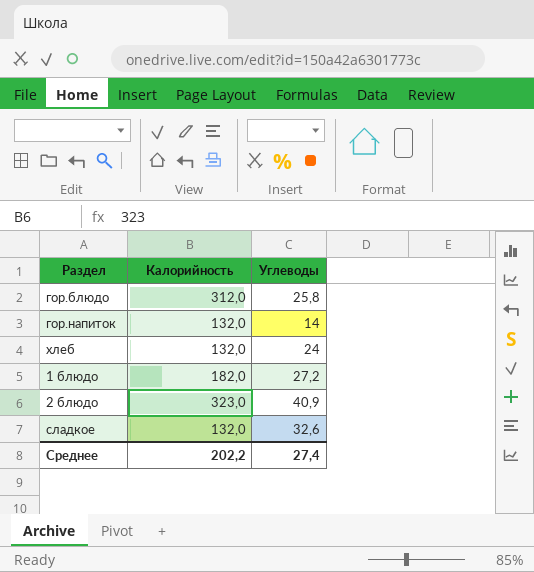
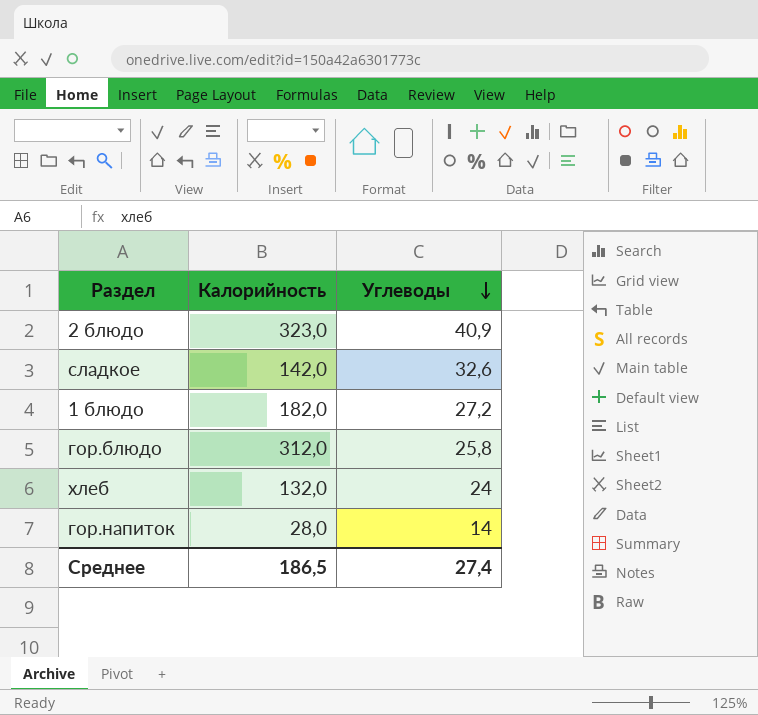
row order: none -> Углеводы descending
сладкое | Калорийность: 132,0 -> 142,0
гор.напиток | Калорийность: 132,0 -> 28,0
Среднее | Калорийность: 202,2 -> 186,5

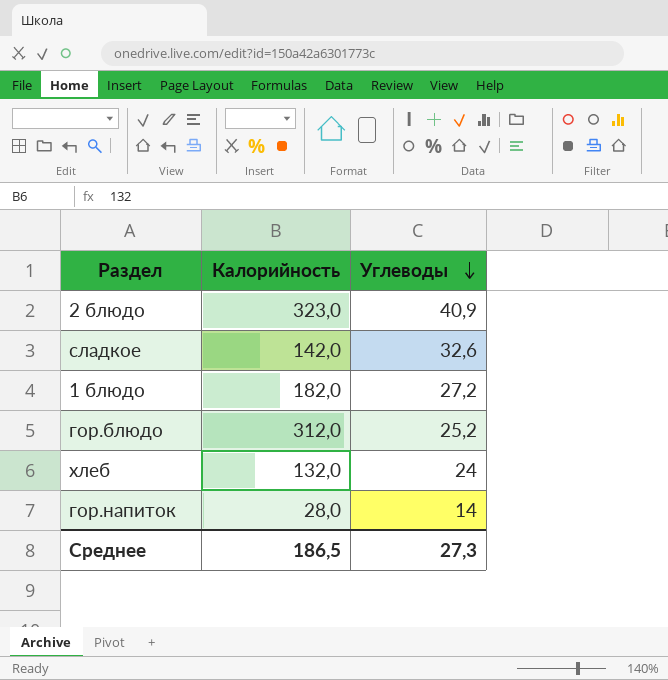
гор.блюдо | Углеводы: 25,8 -> 25,2
Среднее | Углеводы: 27,4 -> 27,3

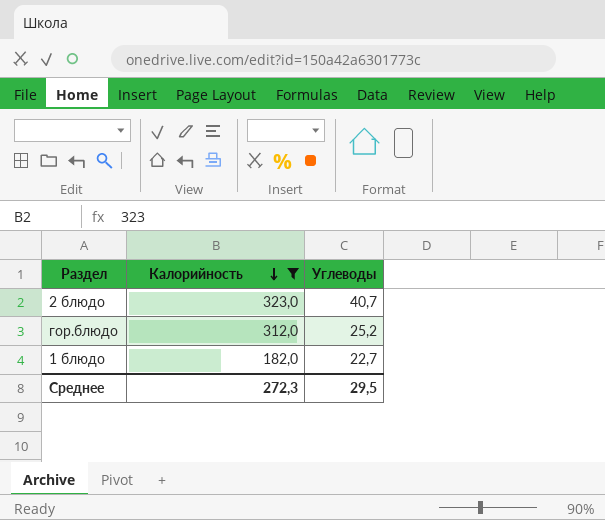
filter: none -> Калорийность >= 182,0
row order: Углеводы descending -> Калорийность descending
2 блюдо | Углеводы: 40,9 -> 40,7
1 блюдо | Углеводы: 27,2 -> 22,7
Среднее | Калорийность: 186,5 -> 272,3
Среднее | Углеводы: 27,3 -> 29,5

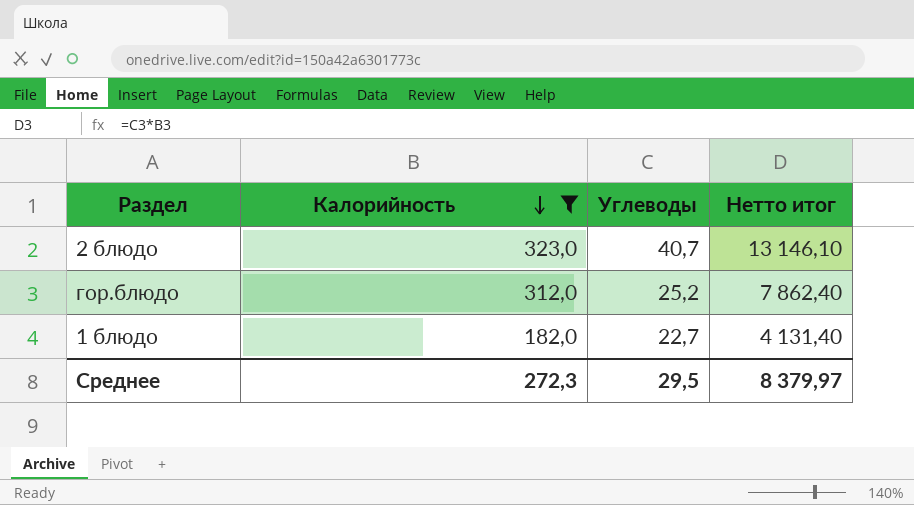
column Нетто итог | formula: none -> [Калорийность] * [Углеводы]

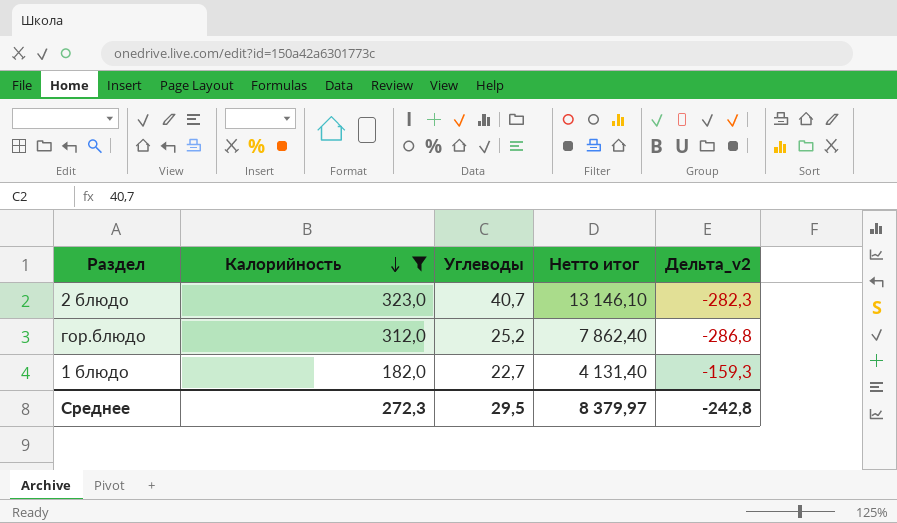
column Дельта_v2 | formula: none -> [Углеводы] - [Калорийность]

